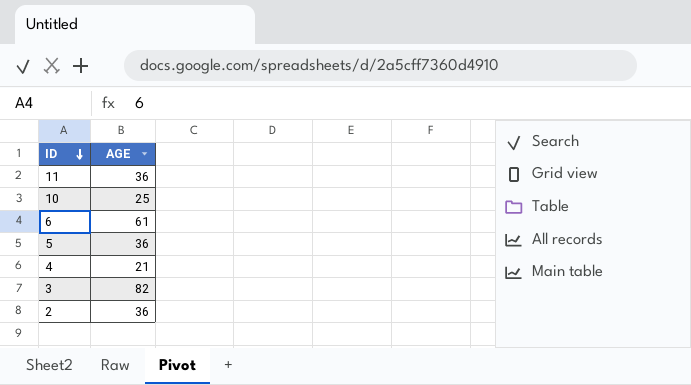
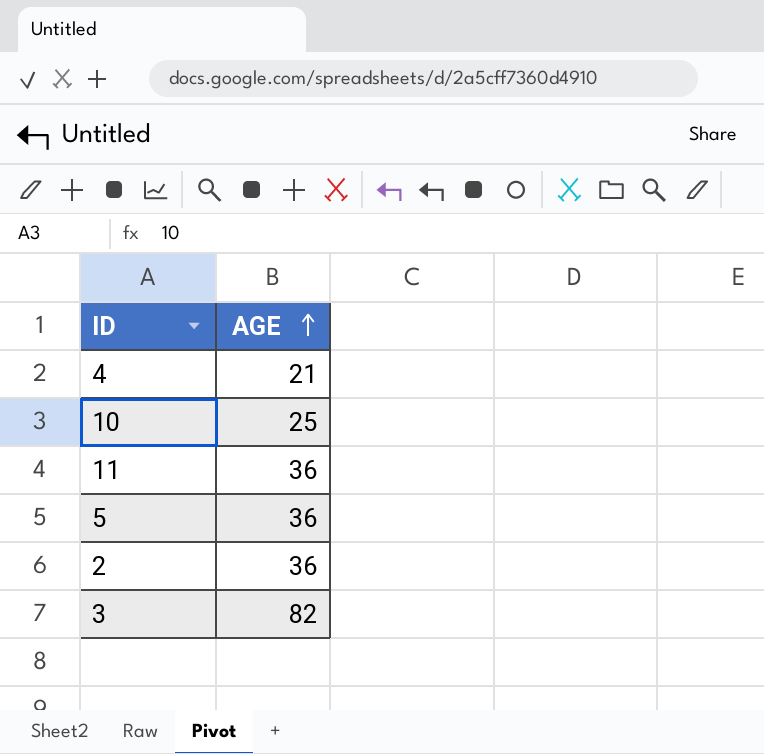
row order: ID descending -> AGE ascending
row 6: 61 -> none

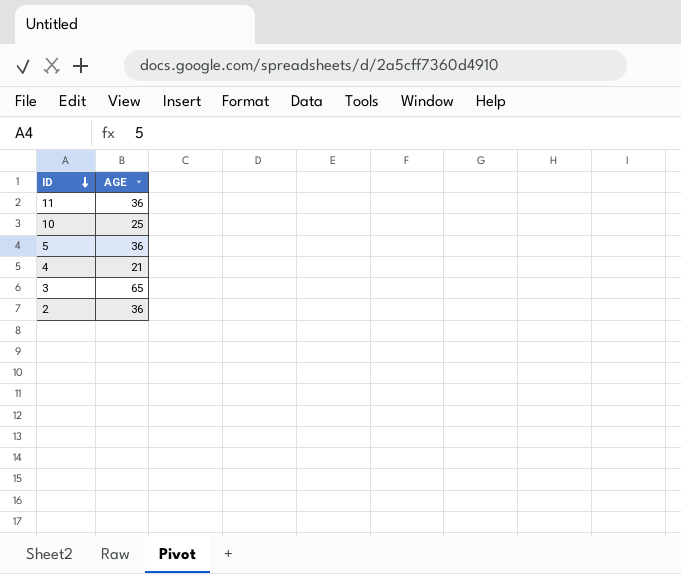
row order: AGE ascending -> ID descending
3 | AGE: 82 -> 65

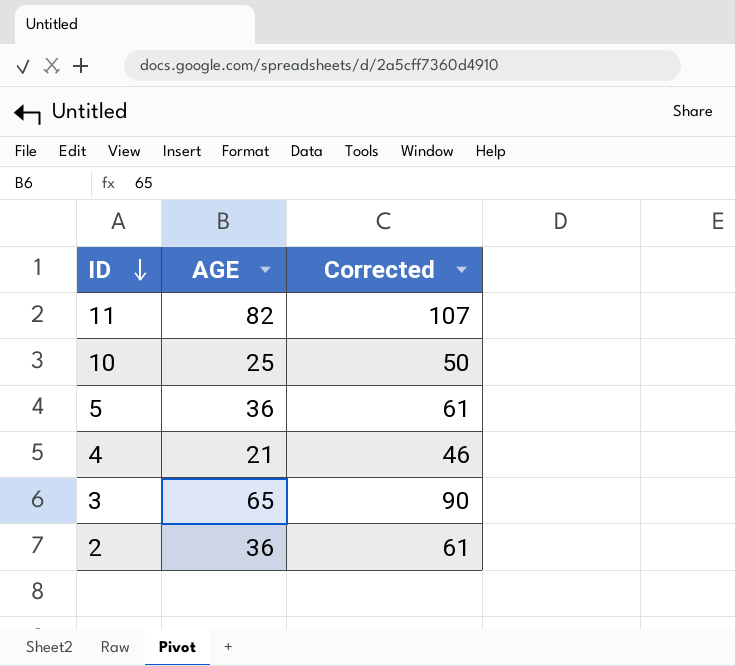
column Corrected | formula: none -> [AGE] + 25
11 | AGE: 36 -> 82

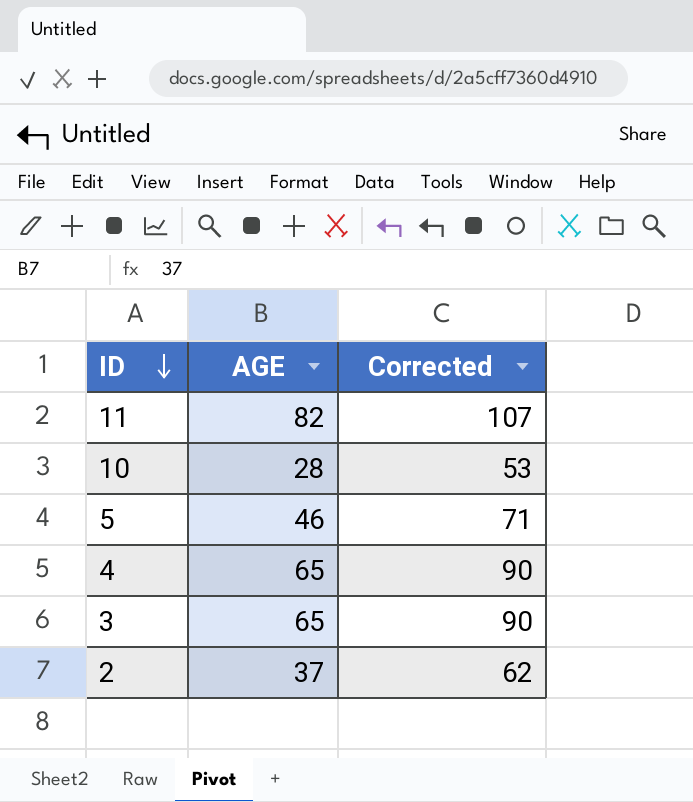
10 | AGE: 25 -> 28
10 | Corrected: 50 -> 53
5 | AGE: 36 -> 46
5 | Corrected: 61 -> 71
4 | AGE: 21 -> 65
4 | Corrected: 46 -> 90
2 | AGE: 36 -> 37
2 | Corrected: 61 -> 62

